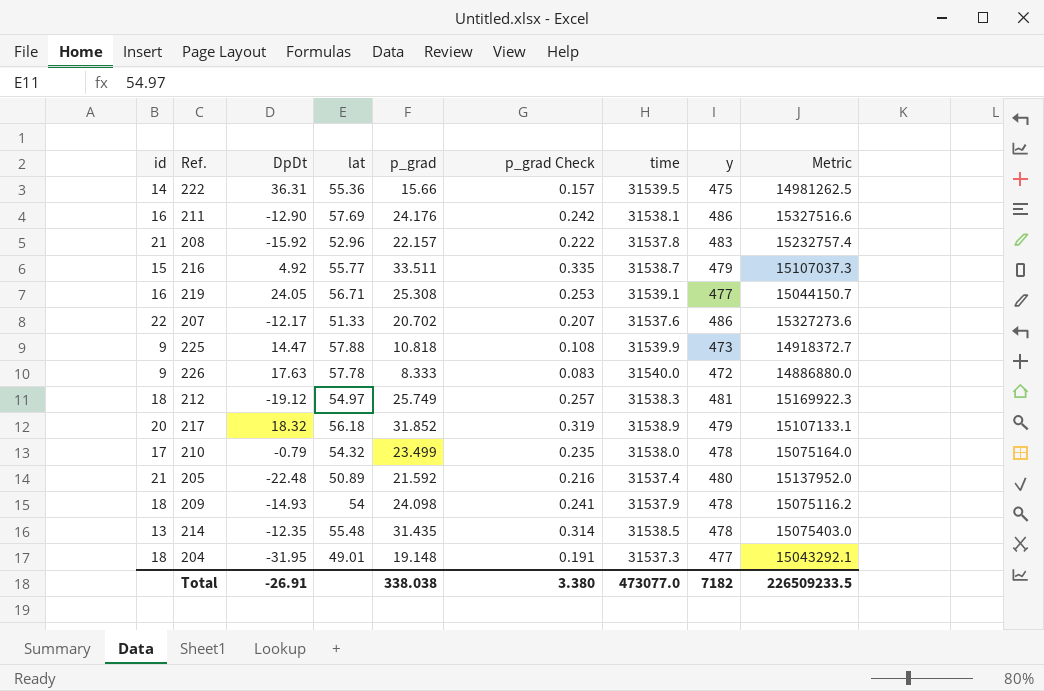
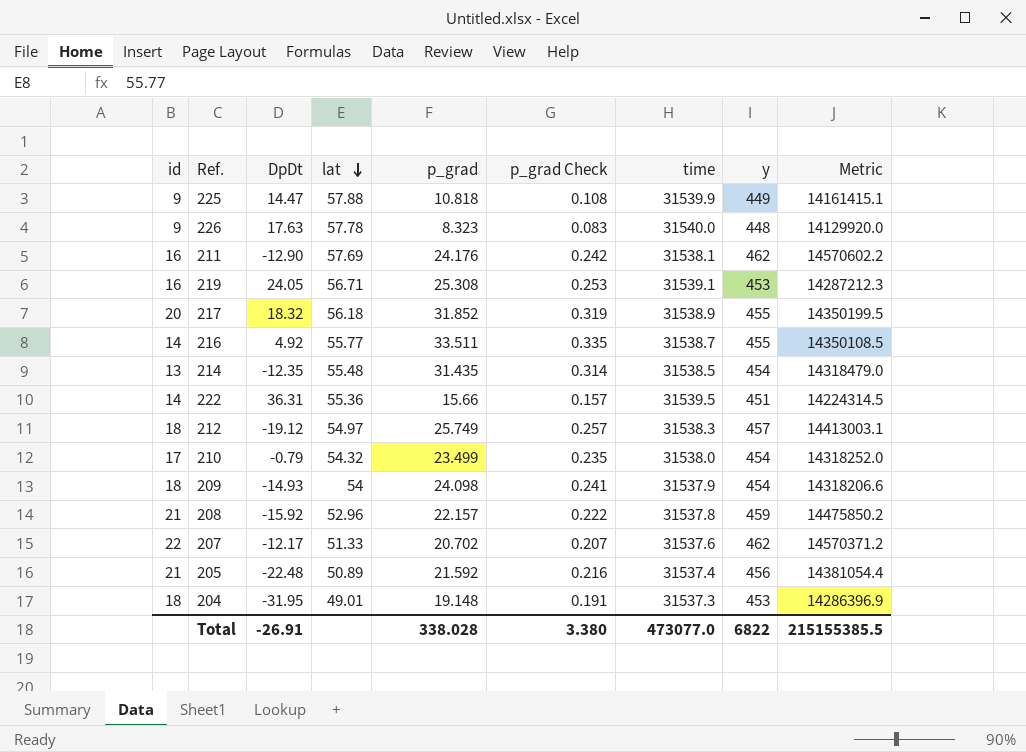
row order: none -> lat descending
225 | y: 473 -> 449
225 | Metric: 14918372.7 -> 14161415.1
226 | p_grad: 8.333 -> 8.323
226 | y: 472 -> 448
226 | Metric: 14886880.0 -> 14129920.0
211 | y: 486 -> 462
211 | Metric: 15327516.6 -> 14570602.2
219 | y: 477 -> 453
219 | Metric: 15044150.7 -> 14287212.3
217 | y: 479 -> 455
217 | Metric: 15107133.1 -> 14350199.5
216 | id: 15 -> 14
216 | y: 479 -> 455
216 | Metric: 15107037.3 -> 14350108.5
214 | y: 478 -> 454
214 | Metric: 15075403.0 -> 14318479.0
222 | y: 475 -> 451
222 | Metric: 14981262.5 -> 14224314.5
212 | y: 481 -> 457
212 | Metric: 15169922.3 -> 14413003.1
210 | y: 478 -> 454
210 | Metric: 15075164.0 -> 14318252.0
209 | y: 478 -> 454
209 | Metric: 15075116.2 -> 14318206.6
208 | y: 483 -> 459
208 | Metric: 15232757.4 -> 14475850.2
207 | y: 486 -> 462
207 | Metric: 15327273.6 -> 14570371.2
205 | y: 480 -> 456
205 | Metric: 15137952.0 -> 14381054.4
204 | y: 477 -> 453
204 | Metric: 15043292.1 -> 14286396.9
Total | p_grad: 338.038 -> 338.028
Total | y: 7182 -> 6822
Total | Metric: 226509233.5 -> 215155385.5

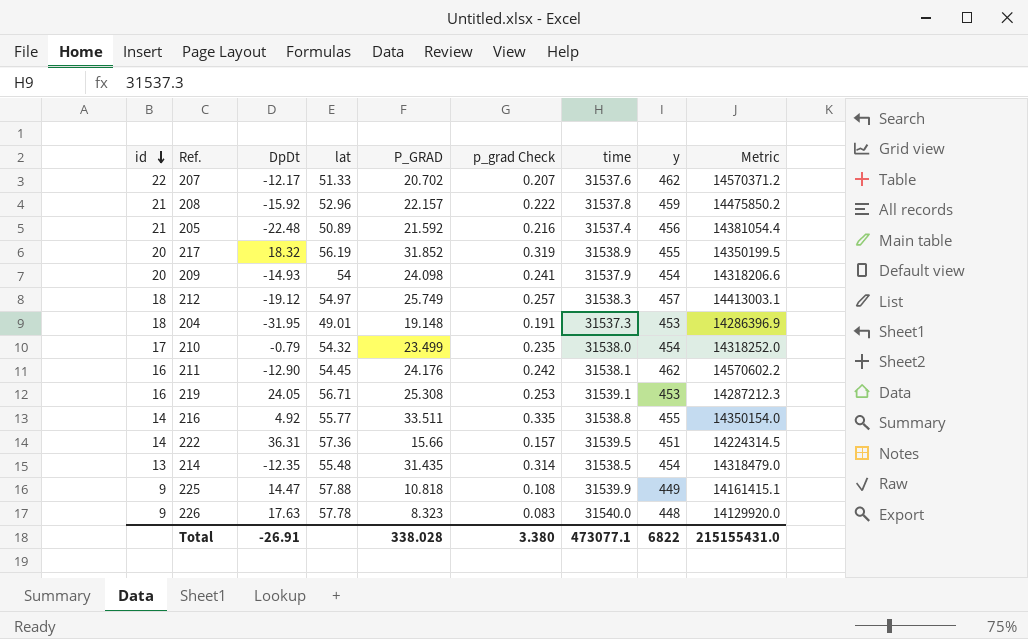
row order: lat descending -> id descending
column name: p_grad -> P_GRAD
217 | lat: 56.18 -> 56.19
209 | id: 18 -> 20
211 | lat: 57.69 -> 54.45
216 | time: 31538.7 -> 31538.8
216 | Metric: 14350108.5 -> 14350154.0
222 | lat: 55.36 -> 57.36
Total | time: 473077.0 -> 473077.1
Total | Metric: 215155385.5 -> 215155431.0

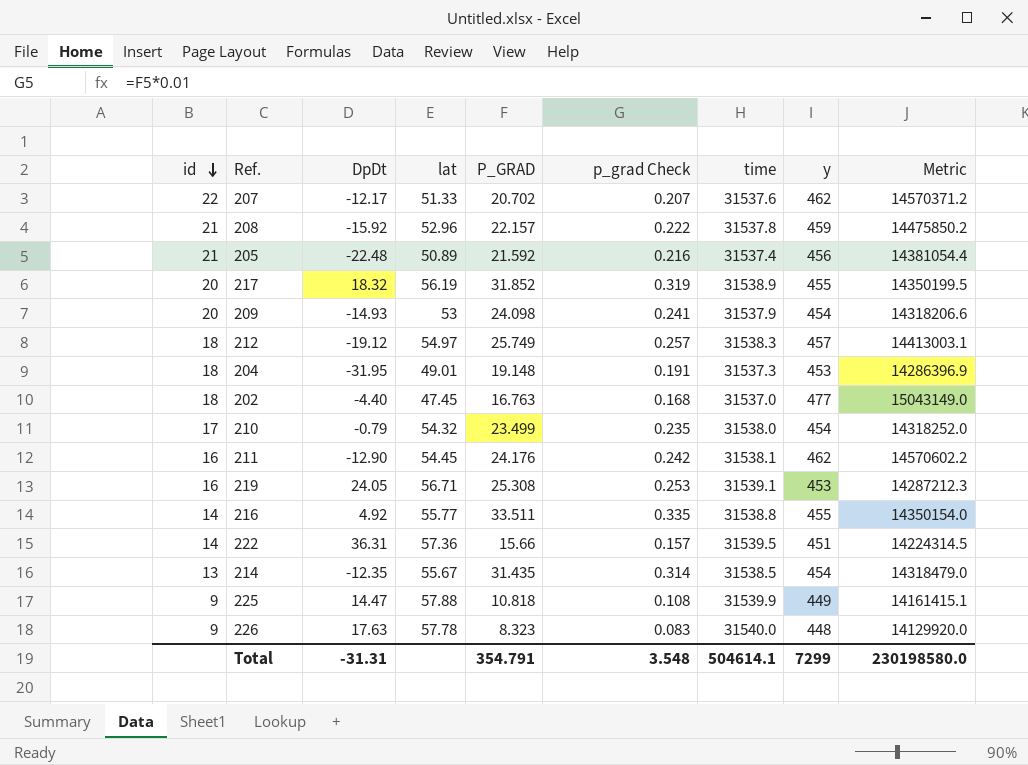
209 | lat: 54 -> 53
row 202: none -> 18 | -4.40 | 47.45 | 16.763 | 0.168 | 31537.0 | 477 | 15043149.0
214 | lat: 55.48 -> 55.67
Total | DpDt: -26.91 -> -31.31
Total | P_GRAD: 338.028 -> 354.791
Total | p_grad Check: 3.380 -> 3.548
Total | time: 473077.1 -> 504614.1
Total | y: 6822 -> 7299
Total | Metric: 215155431.0 -> 230198580.0

